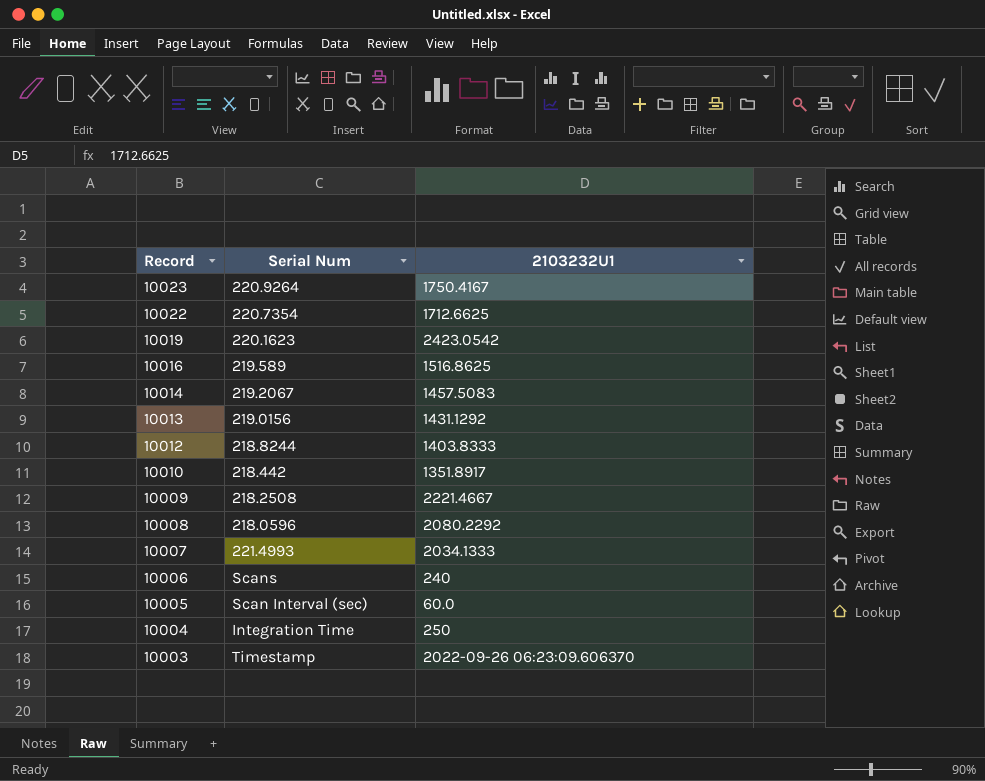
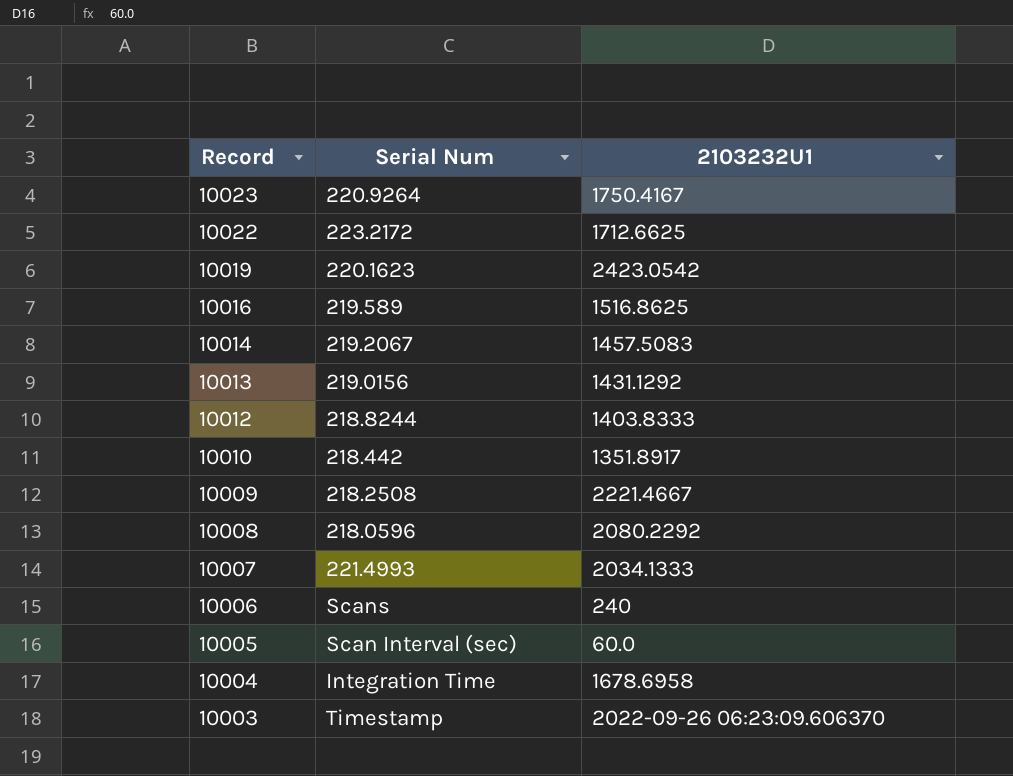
10022 | Serial Num: 220.7354 -> 223.2172
10004 | 2103232U1: 250 -> 1678.6958

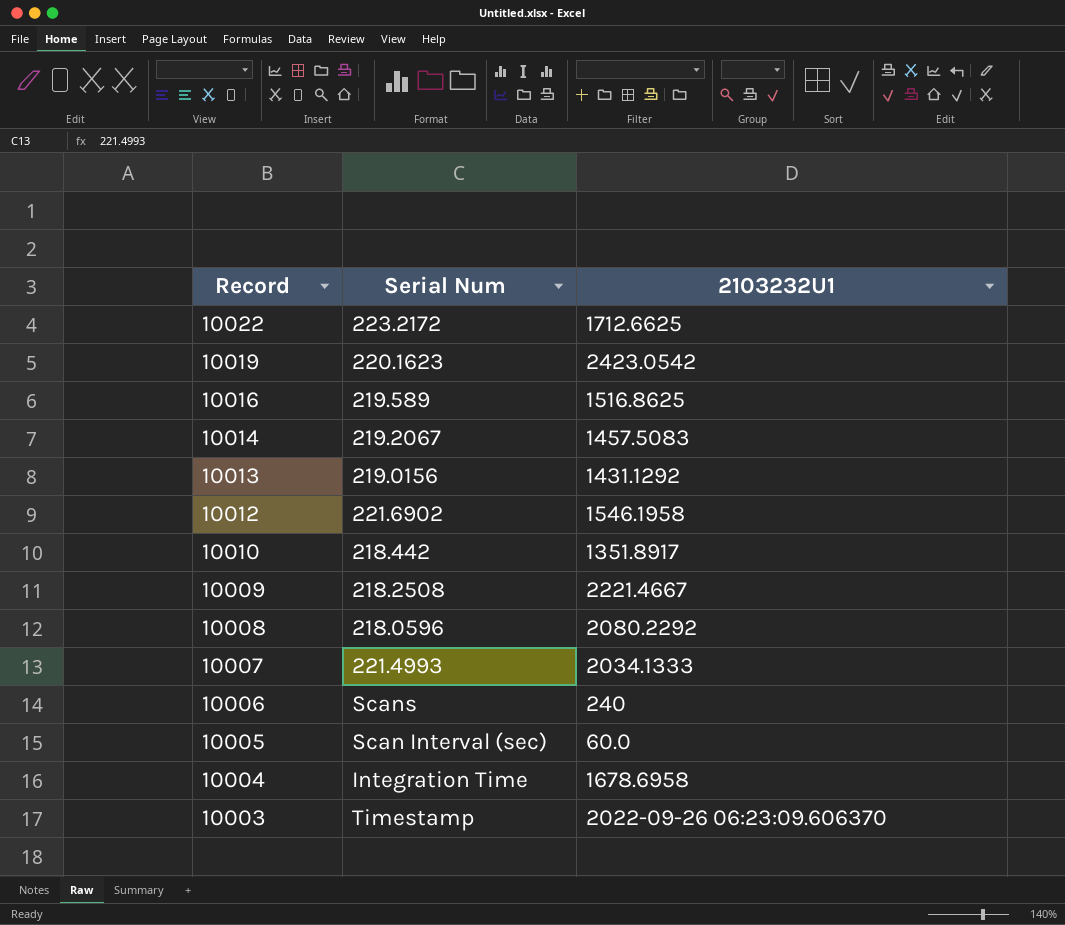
row 10023: 220.9264 | 1750.4167 -> none
10012 | Serial Num: 218.8244 -> 221.6902
10012 | 2103232U1: 1403.8333 -> 1546.1958

